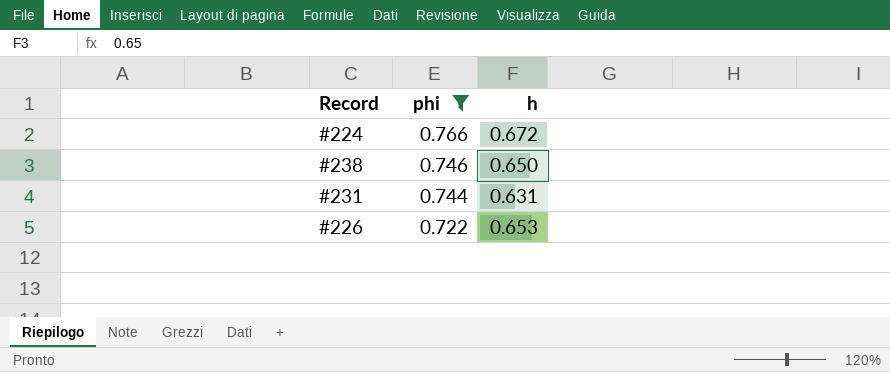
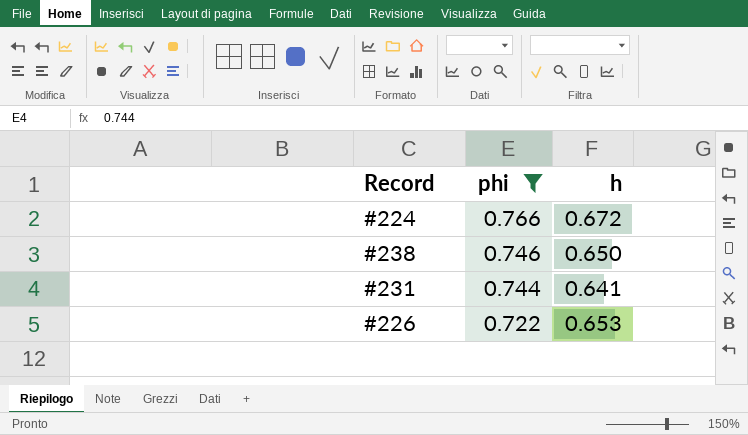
#231 | h: 0.631 -> 0.641

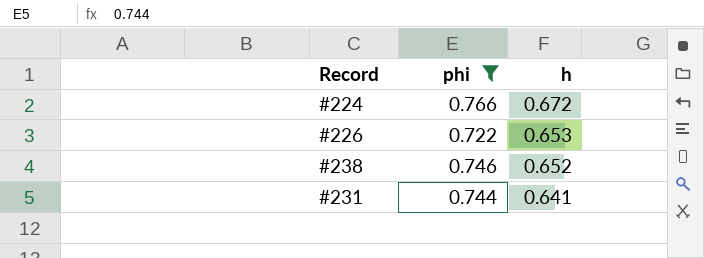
row order: phi descending -> h descending
#238 | h: 0.650 -> 0.652

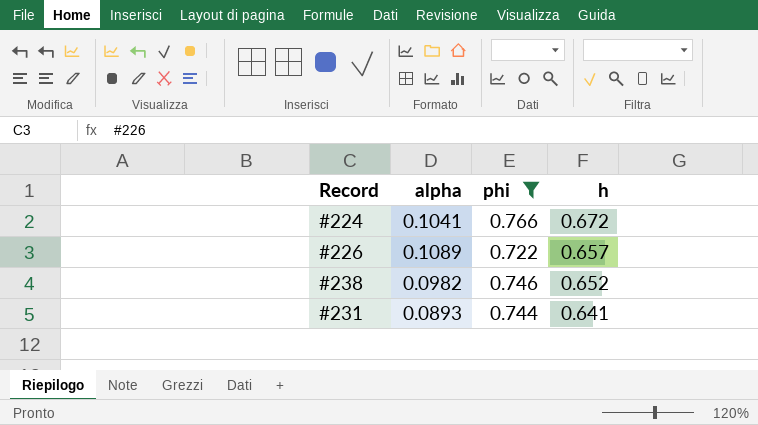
column alpha | position: none -> 2
#226 | h: 0.653 -> 0.657

